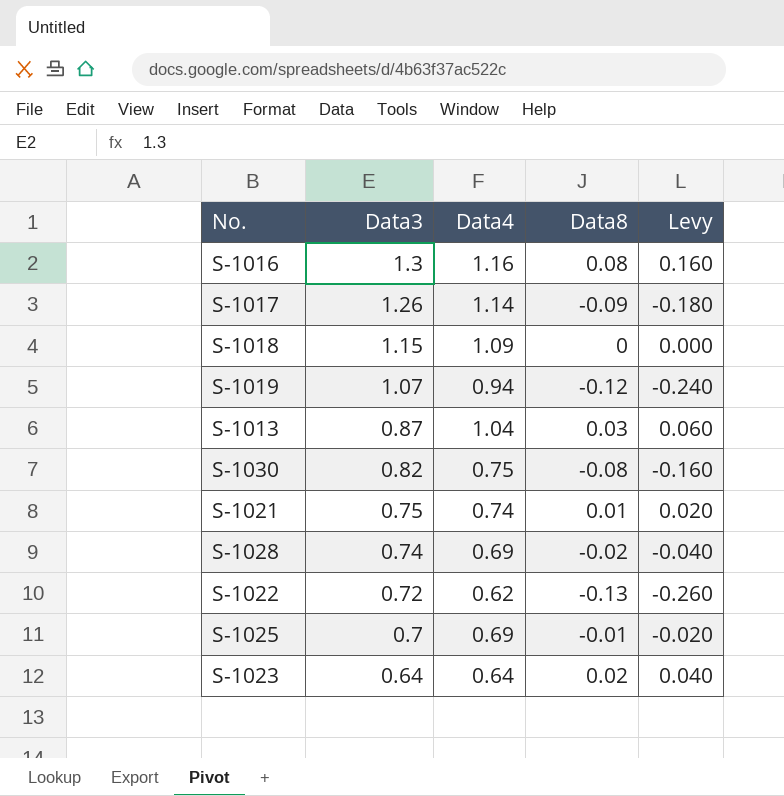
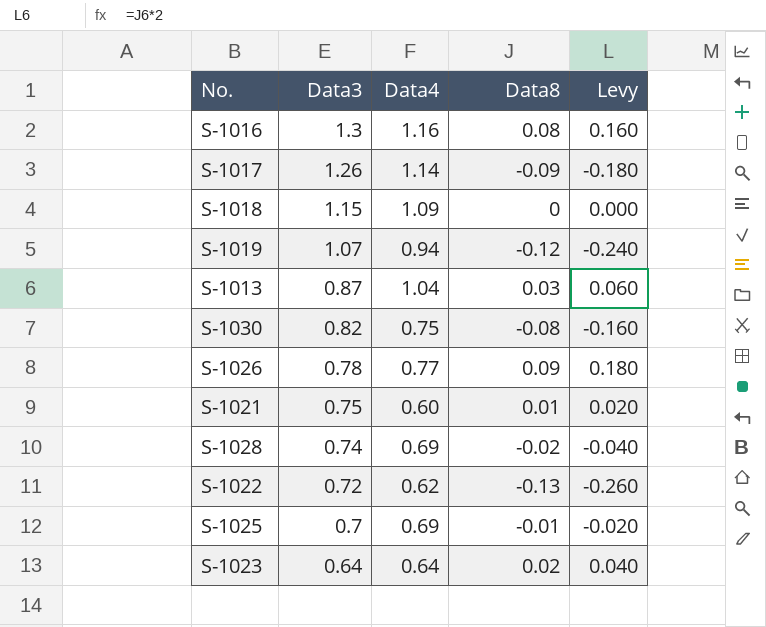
row S-1026: none -> 0.78 | 0.77 | 0.09 | 0.180
S-1021 | Data4: 0.74 -> 0.60

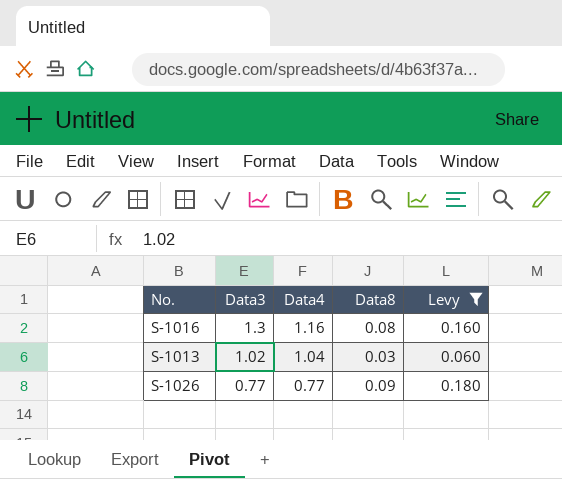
filter: none -> Levy >= 0.060
S-1013 | Data3: 0.87 -> 1.02
S-1026 | Data3: 0.78 -> 0.77

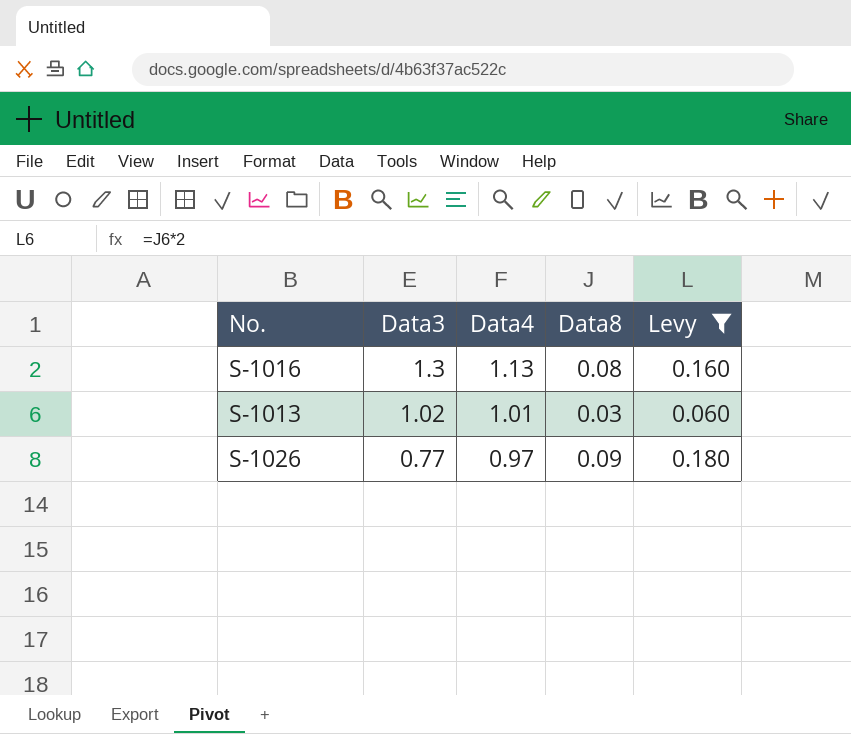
S-1016 | Data4: 1.16 -> 1.13
S-1013 | Data4: 1.04 -> 1.01
S-1026 | Data4: 0.77 -> 0.97

